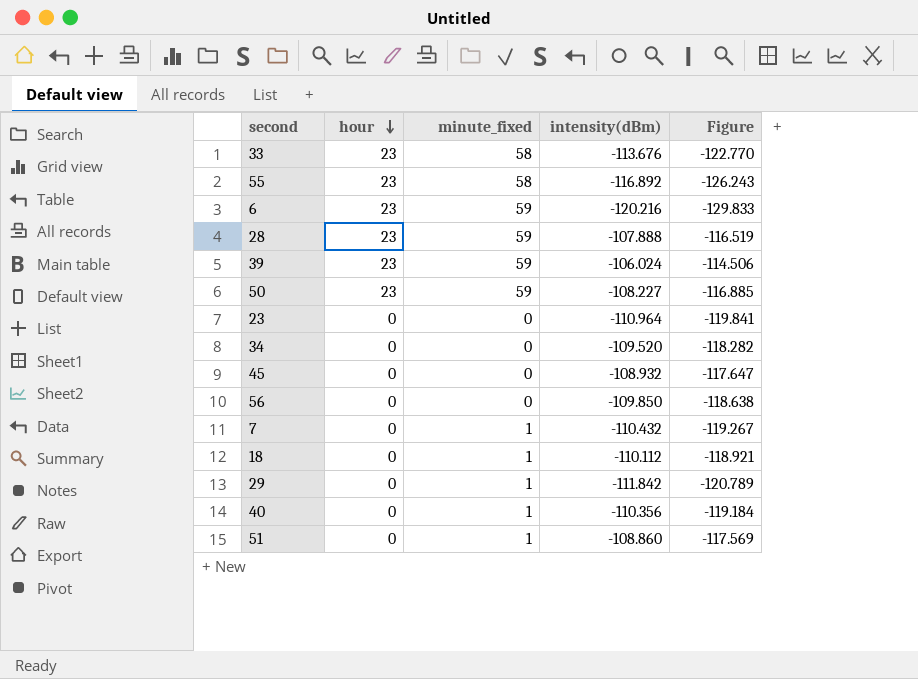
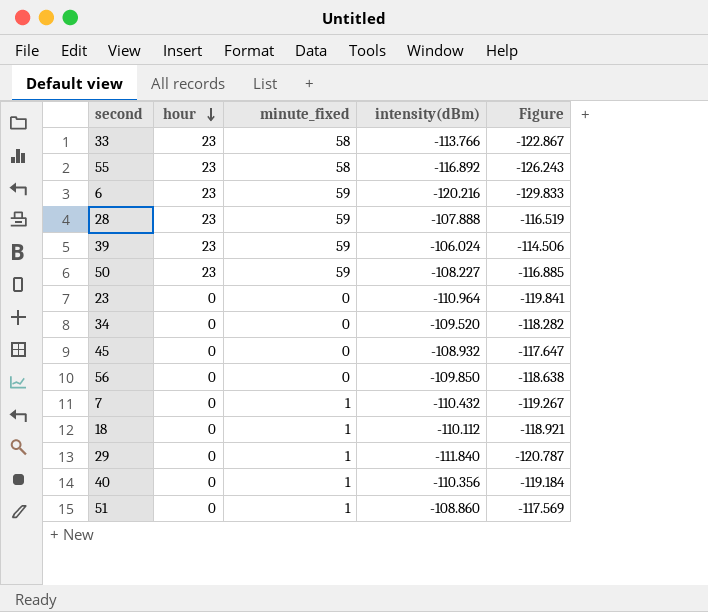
33 | intensity(dBm): -113.676 -> -113.766
33 | Figure: -122.770 -> -122.867
29 | intensity(dBm): -111.842 -> -111.840
29 | Figure: -120.789 -> -120.787

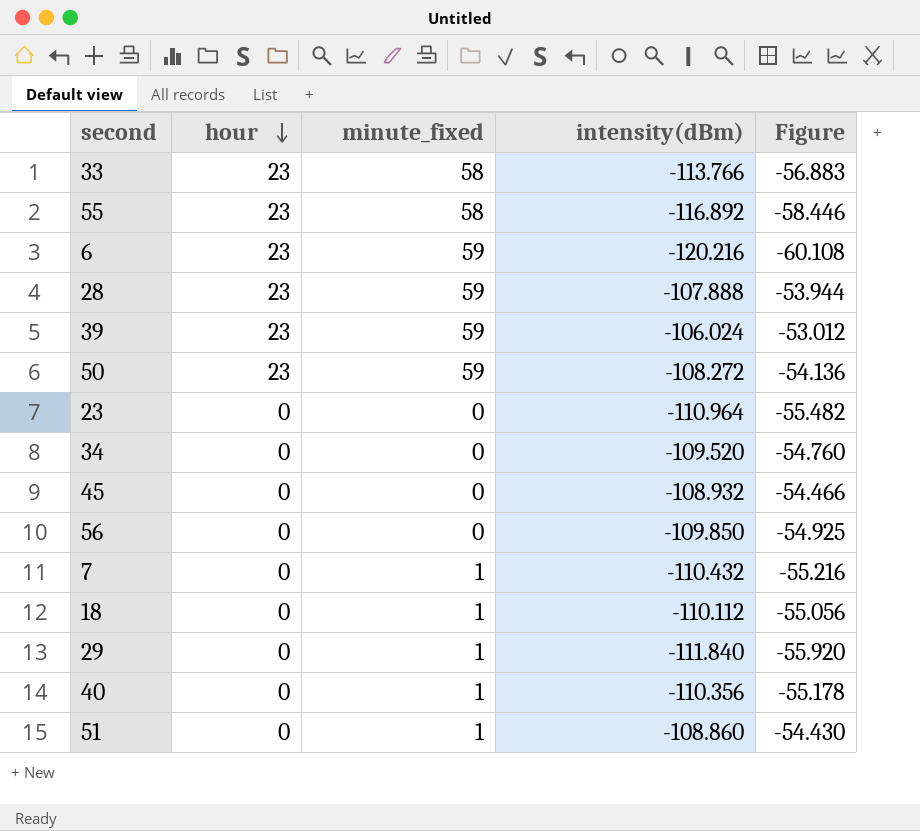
column Figure | formula: [intensity(dBm)] * 1.08 -> [intensity(dBm)] * 0.5
50 | intensity(dBm): -108.227 -> -108.272

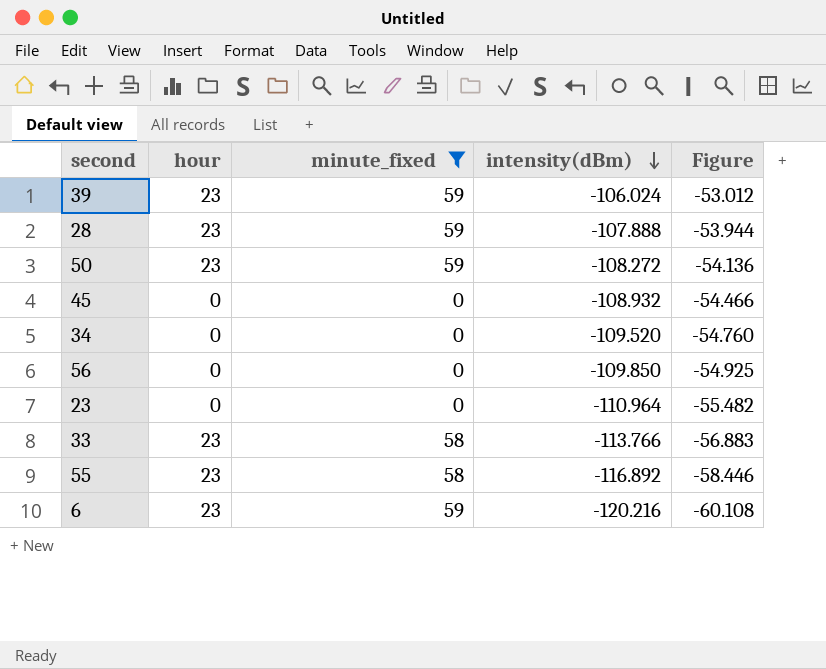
filter: none -> minute_fixed != 1
row order: hour descending -> intensity(dBm) descending

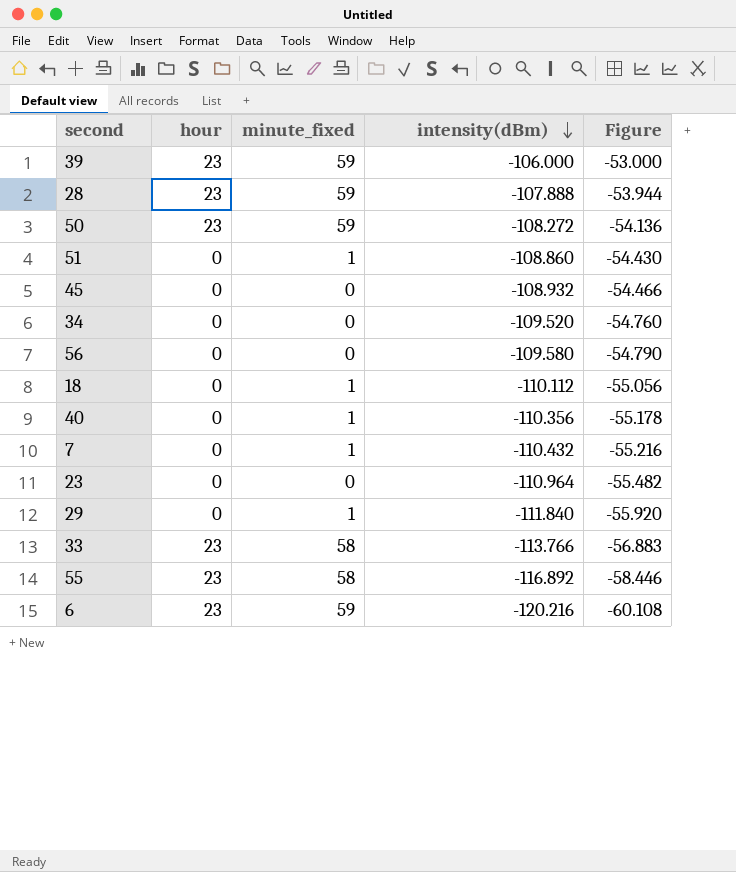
filter: minute_fixed != 1 -> none
39 | intensity(dBm): -106.024 -> -106.000
39 | Figure: -53.012 -> -53.000
56 | intensity(dBm): -109.850 -> -109.580
56 | Figure: -54.925 -> -54.790

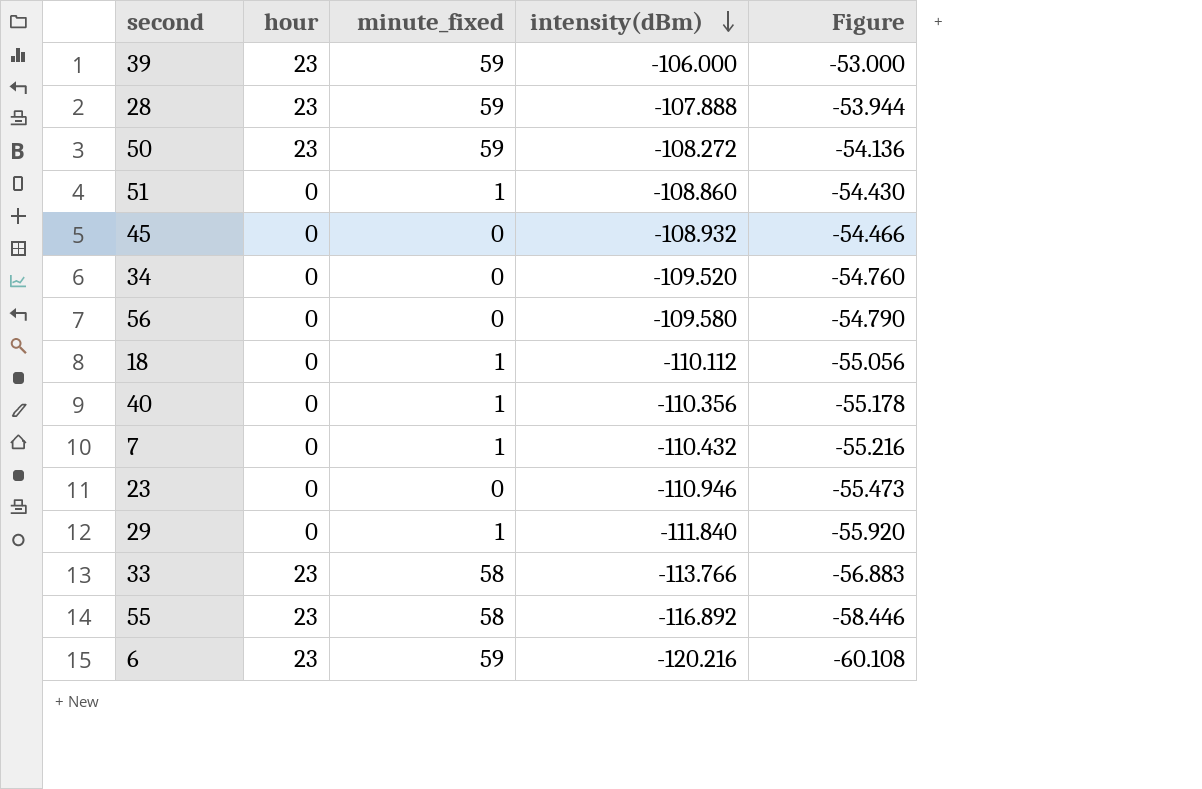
23 | intensity(dBm): -110.964 -> -110.946
23 | Figure: -55.482 -> -55.473

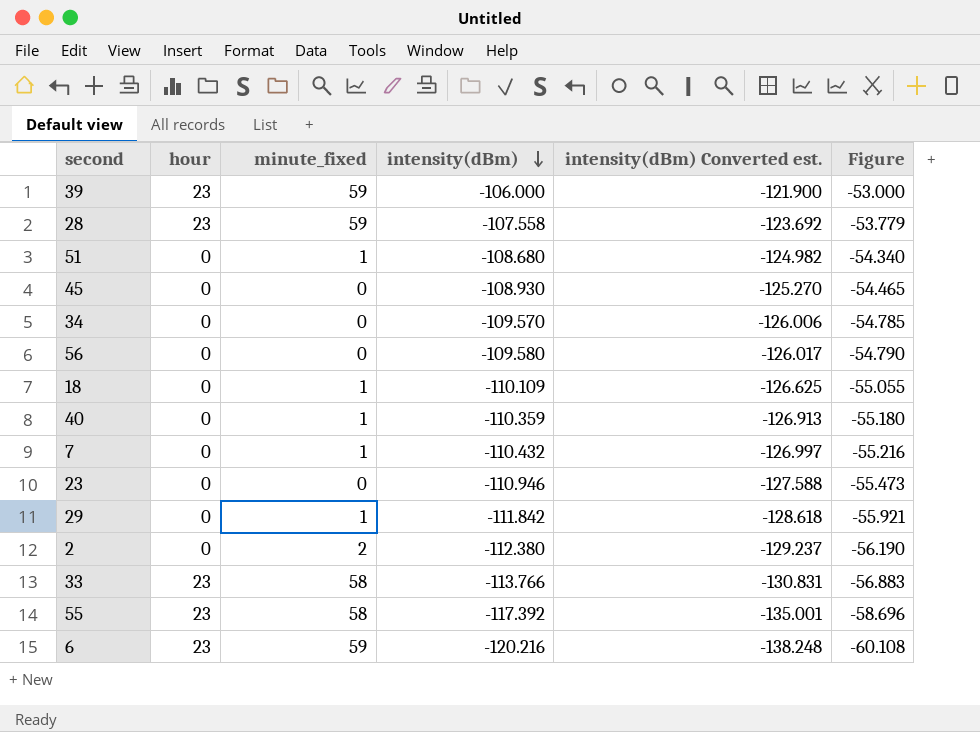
column intensity(dBm) Converted est. | formula: none -> [intensity(dBm)] * 1.15
row 50: 23 | 59 | -108.272 | -54.136 -> none
28 | intensity(dBm): -107.888 -> -107.558
28 | Figure: -53.944 -> -53.779
51 | intensity(dBm): -108.860 -> -108.680
51 | Figure: -54.430 -> -54.340
45 | intensity(dBm): -108.932 -> -108.930
45 | Figure: -54.466 -> -54.465
34 | intensity(dBm): -109.520 -> -109.570
34 | Figure: -54.760 -> -54.785
18 | intensity(dBm): -110.112 -> -110.109
18 | Figure: -55.056 -> -55.055
40 | intensity(dBm): -110.356 -> -110.359
40 | Figure: -55.178 -> -55.180
29 | intensity(dBm): -111.840 -> -111.842
29 | Figure: -55.920 -> -55.921
row 2: none -> 0 | 2 | -112.380 | -129.237 | -56.190
55 | intensity(dBm): -116.892 -> -117.392
55 | Figure: -58.446 -> -58.696

